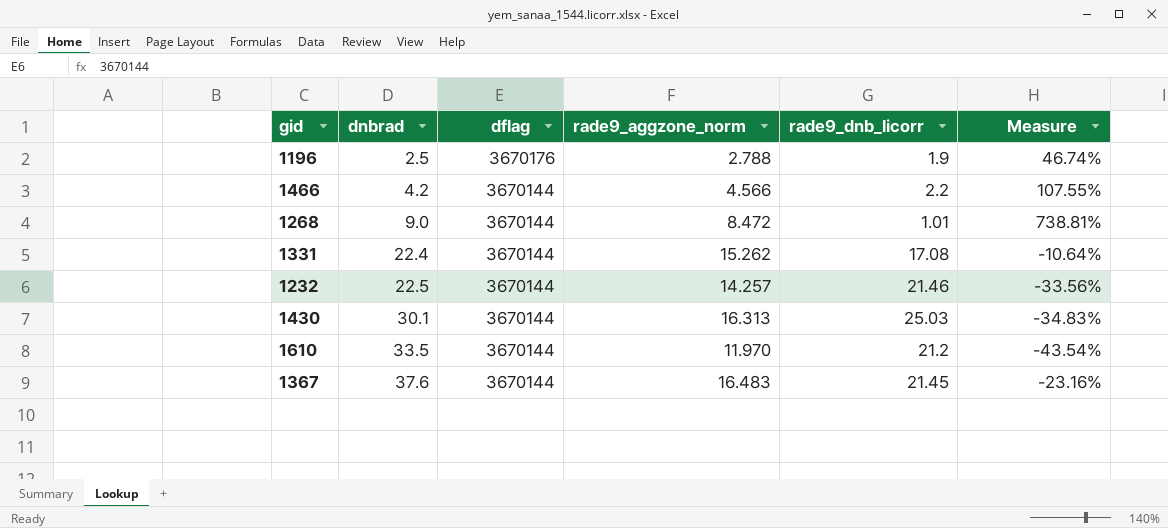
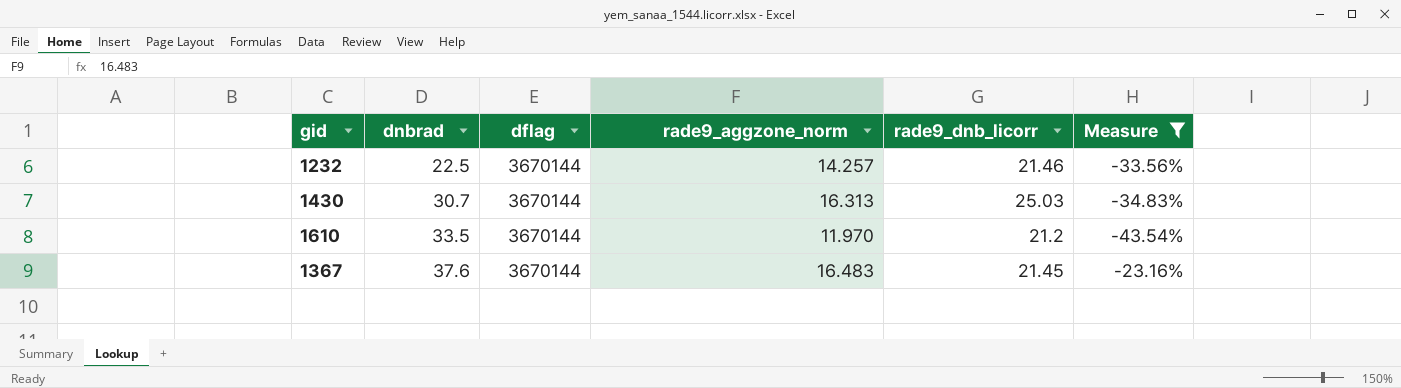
filter: none -> Measure <= -23.16%
1430 | dnbrad: 30.1 -> 30.7

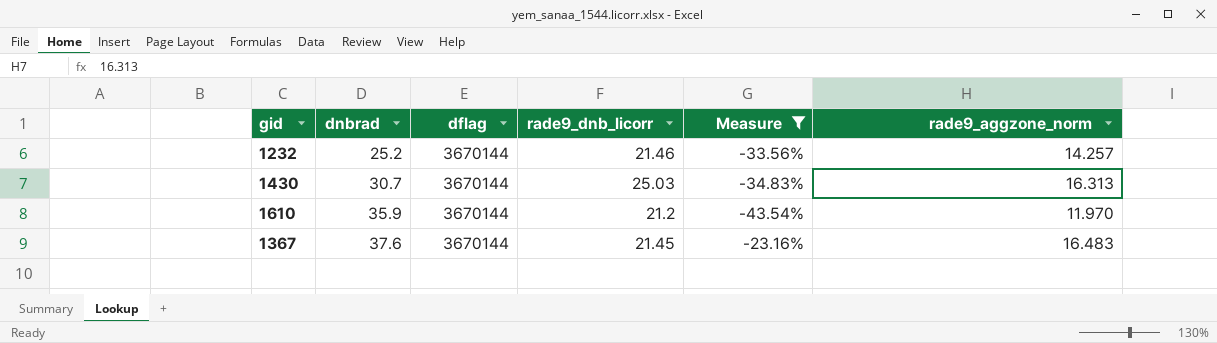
column rade9_aggzone_norm | position: 4 -> 6
1232 | dnbrad: 22.5 -> 25.2
1610 | dnbrad: 33.5 -> 35.9

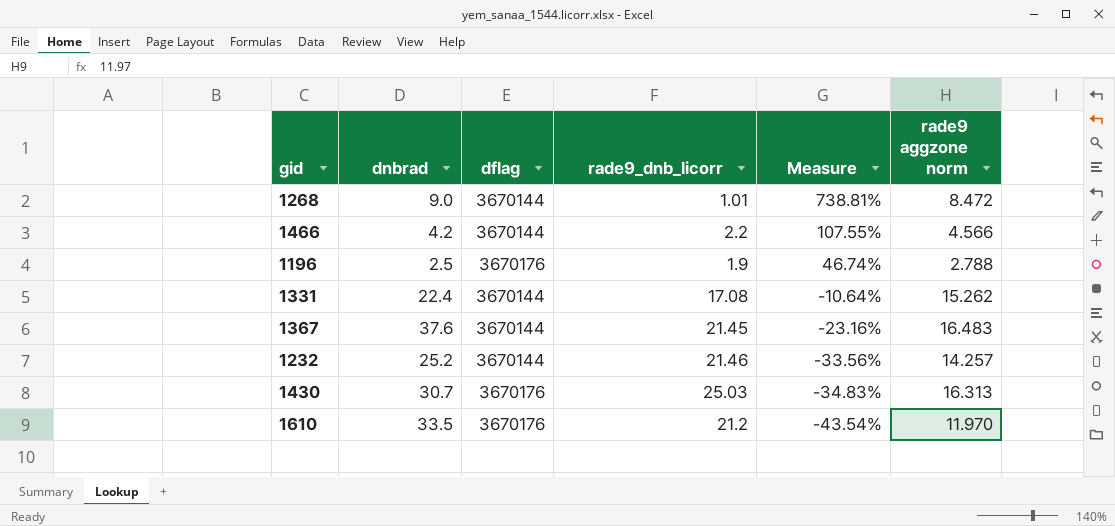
filter: Measure <= -23.16% -> none
row order: dnbrad ascending -> Measure descending
column name: rade9_aggzone_norm -> rade9 aggzone norm
1430 | dflag: 3670144 -> 3670176
1610 | dnbrad: 35.9 -> 33.5
1610 | dflag: 3670144 -> 3670176

